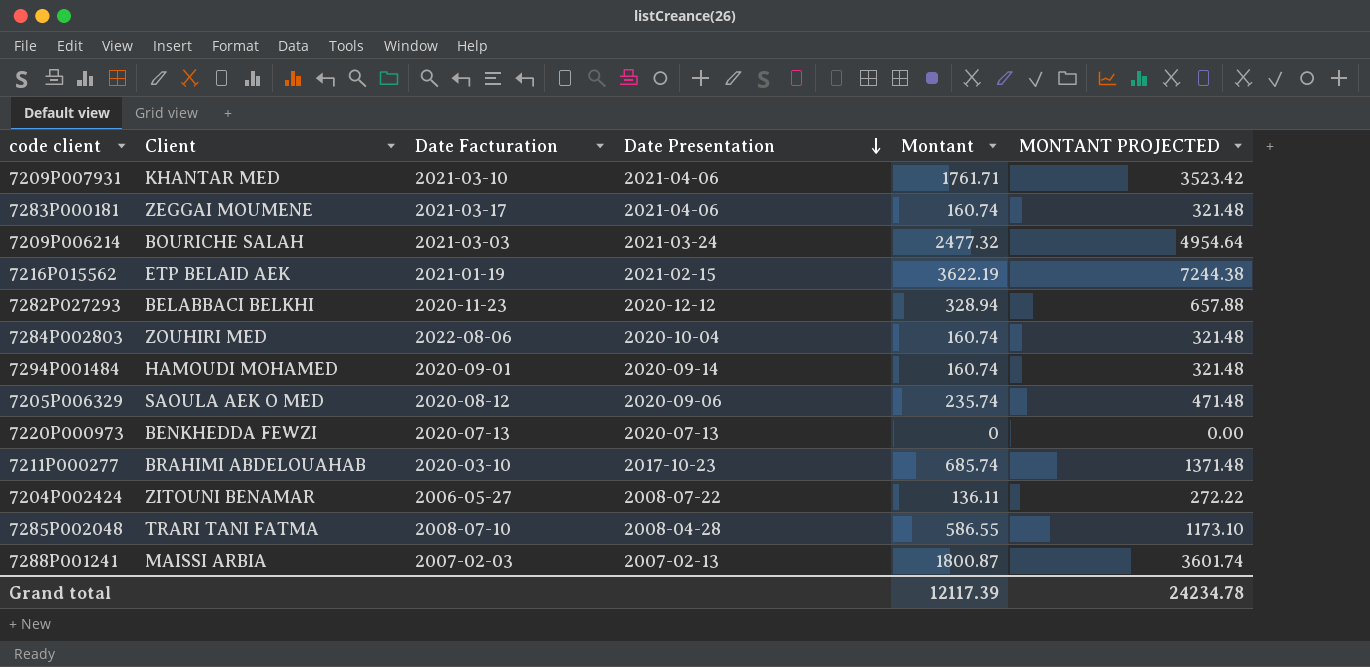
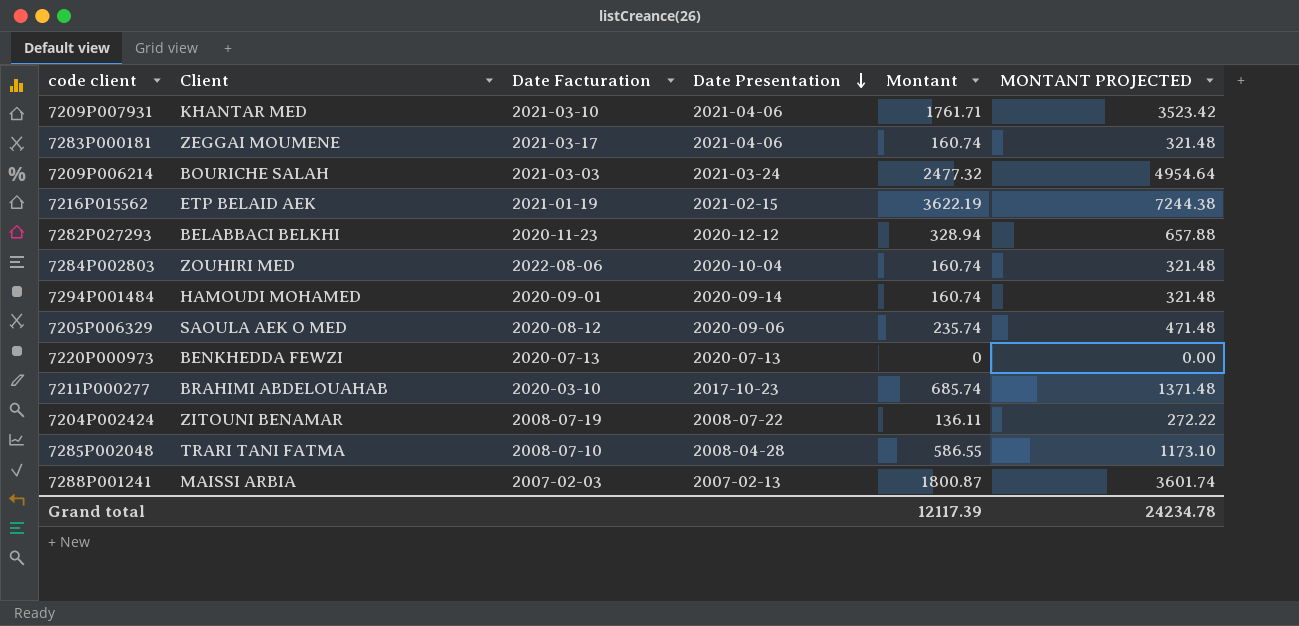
7204P002424 | Date Facturation: 2006-05-27 -> 2008-07-19

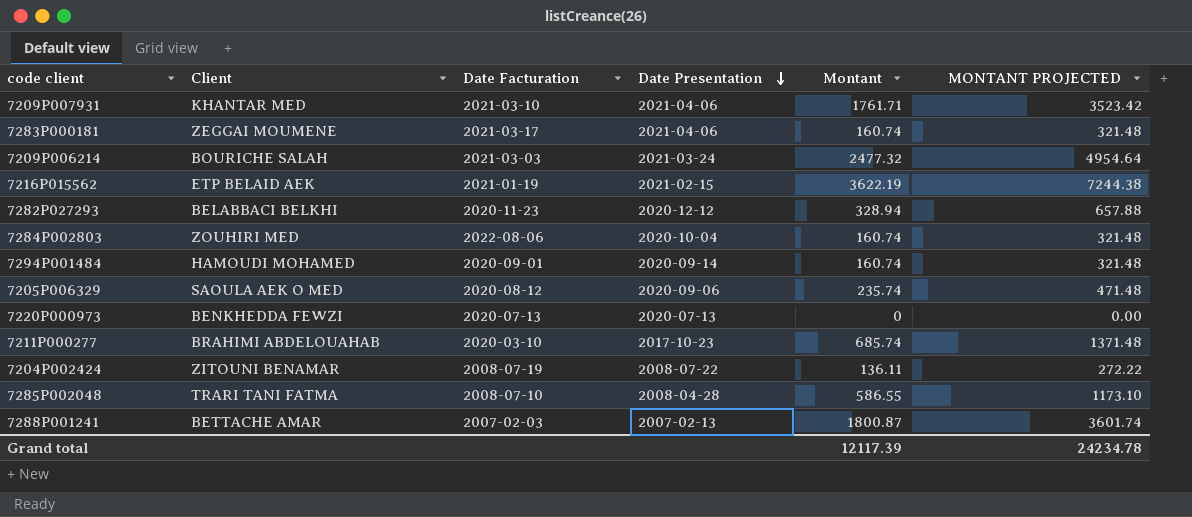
7288P001241 | Client: MAISSI ARBIA -> BETTACHE AMAR

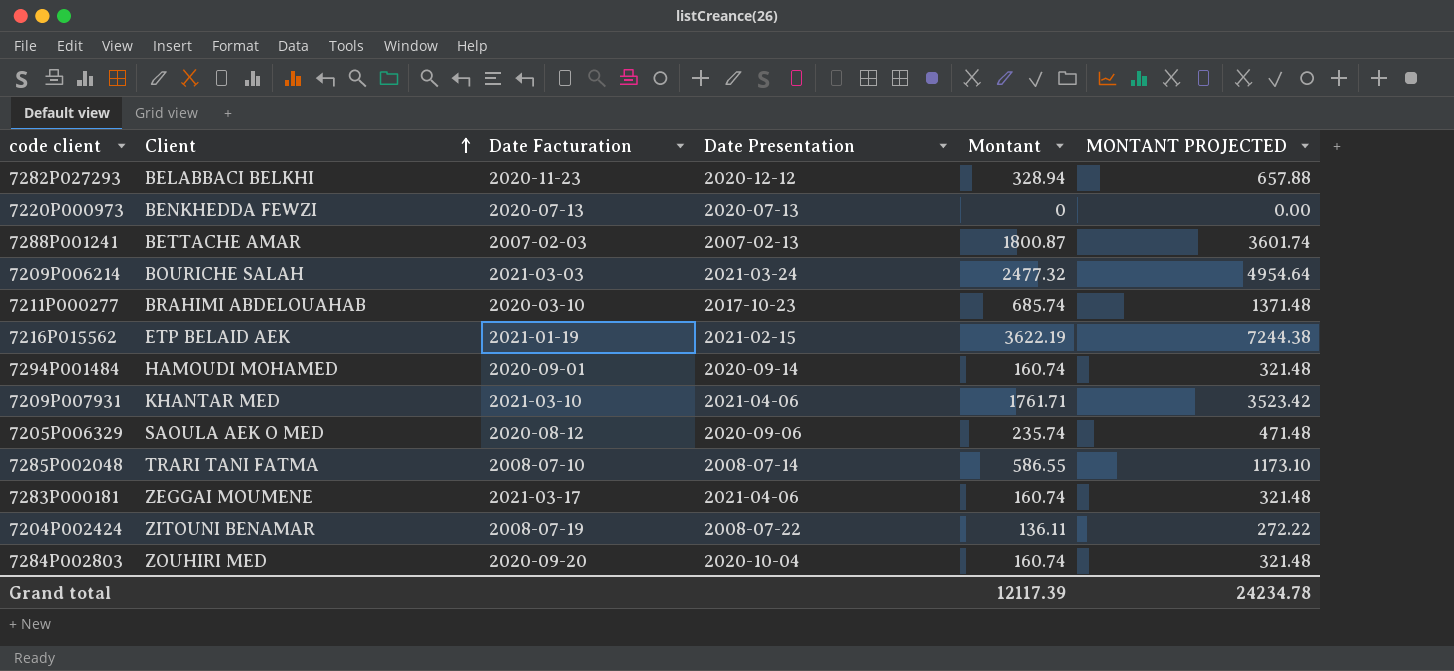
row order: Date Presentation descending -> Client ascending
7285P002048 | Date Presentation: 2008-04-28 -> 2008-07-14
7284P002803 | Date Facturation: 2022-08-06 -> 2020-09-20

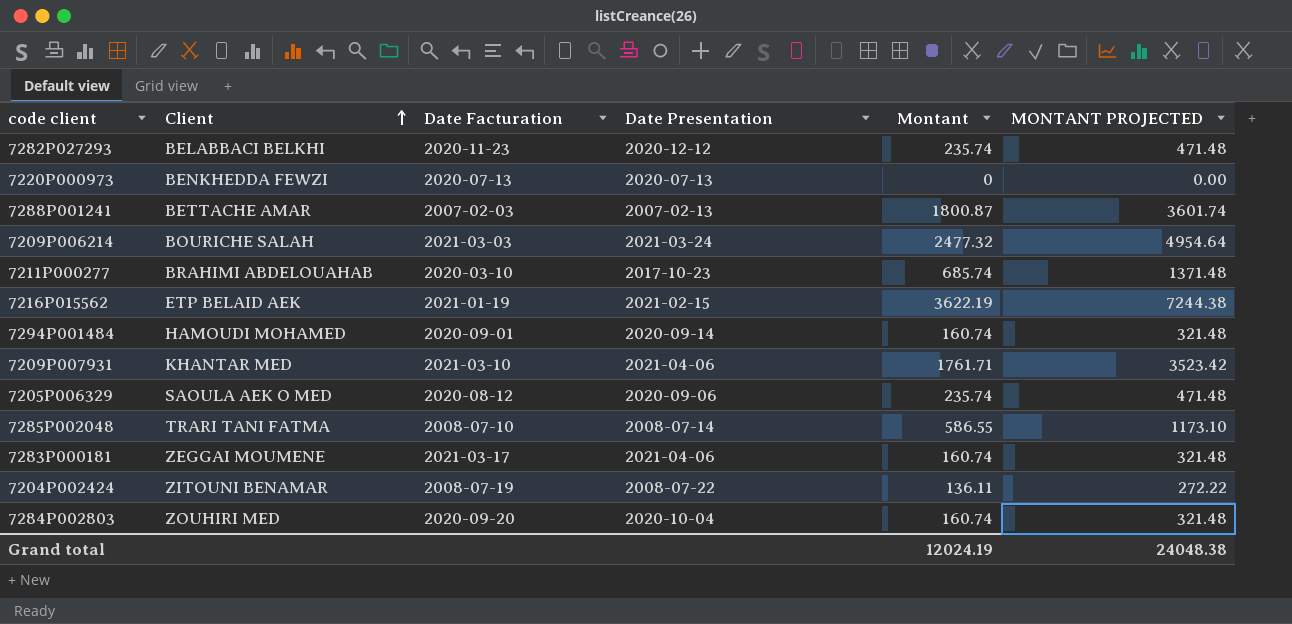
7282P027293 | Montant: 328.94 -> 235.74
7282P027293 | MONTANT PROJECTED: 657.88 -> 471.48
Grand total | Montant: 12117.39 -> 12024.19
Grand total | MONTANT PROJECTED: 24234.78 -> 24048.38

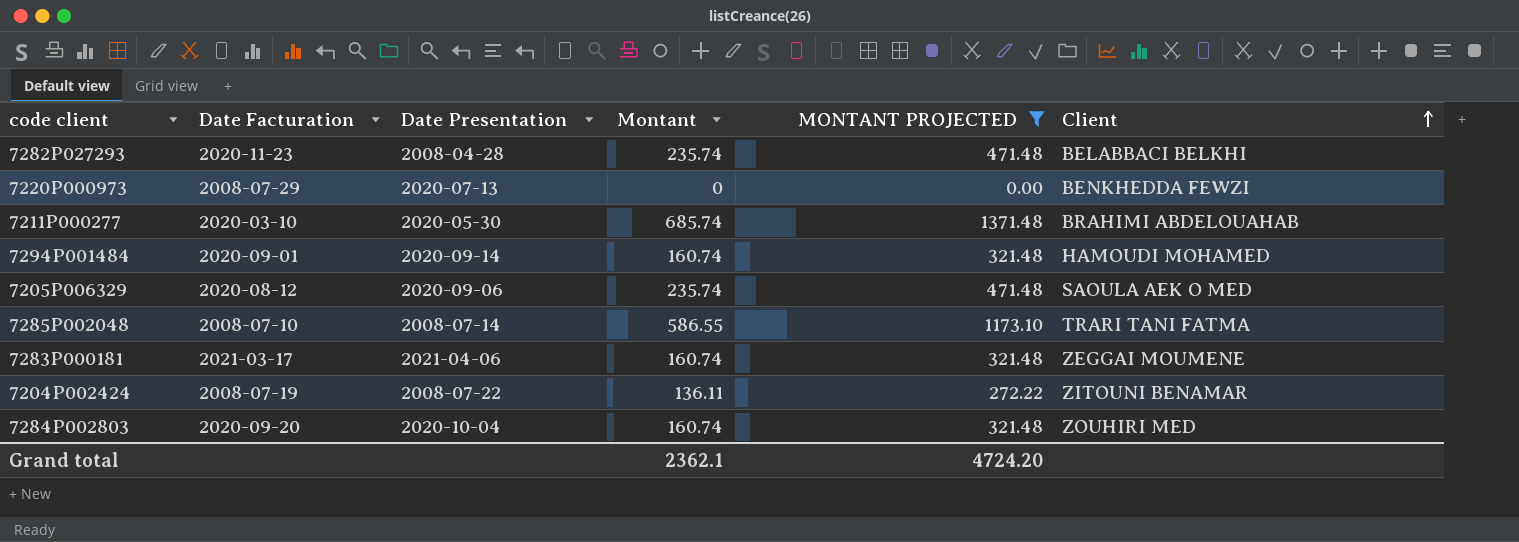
filter: none -> MONTANT PROJECTED <= 1371.48
column Client | position: 2 -> 6
7282P027293 | Date Presentation: 2020-12-12 -> 2008-04-28
7220P000973 | Date Facturation: 2020-07-13 -> 2008-07-29
7211P000277 | Date Presentation: 2017-10-23 -> 2020-05-30
Grand total | Montant: 12024.19 -> 2362.1
Grand total | MONTANT PROJECTED: 24048.38 -> 4724.20

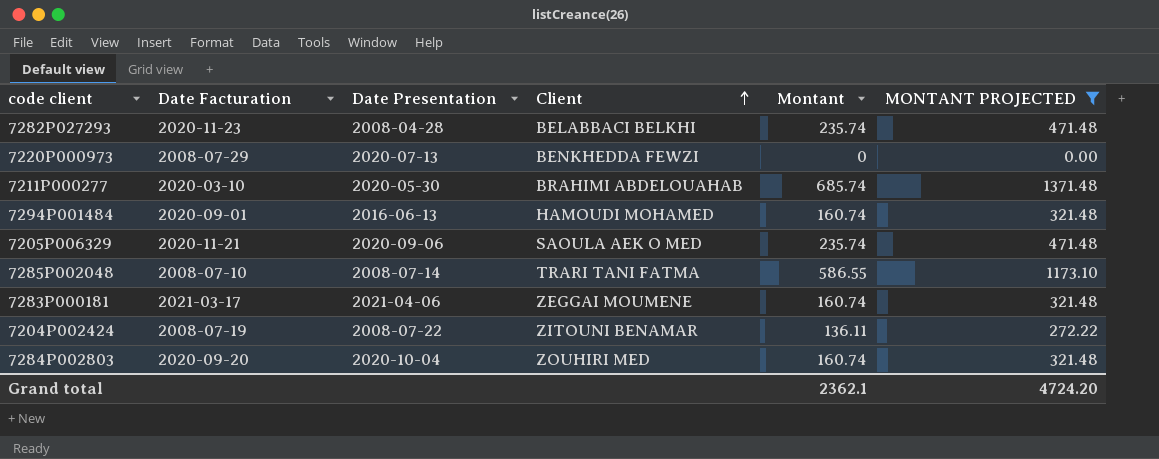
column Client | position: 6 -> 4
7294P001484 | Date Presentation: 2020-09-14 -> 2016-06-13
7205P006329 | Date Facturation: 2020-08-12 -> 2020-11-21

